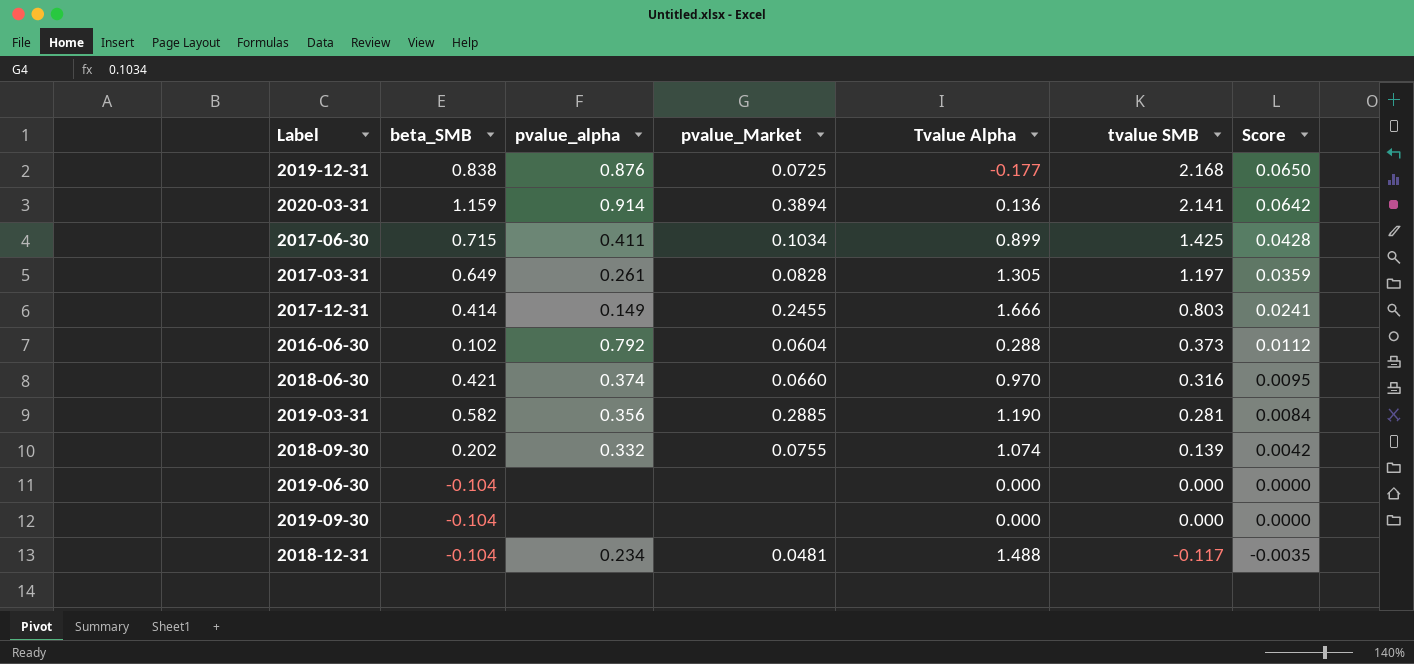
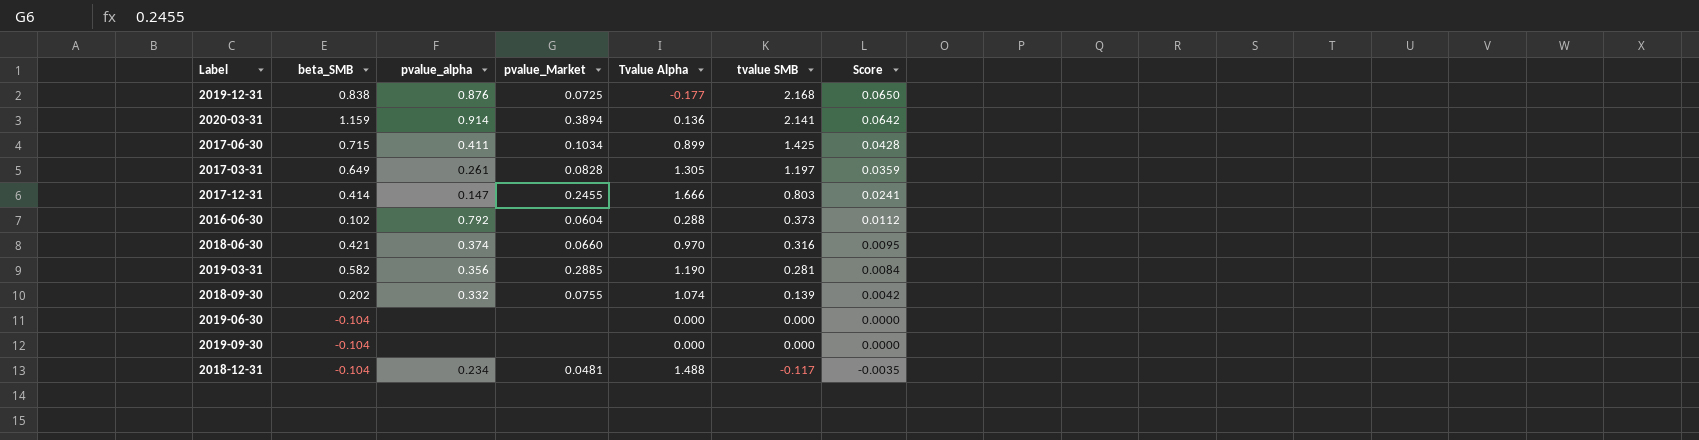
2017-12-31 | pvalue_alpha: 0.149 -> 0.147

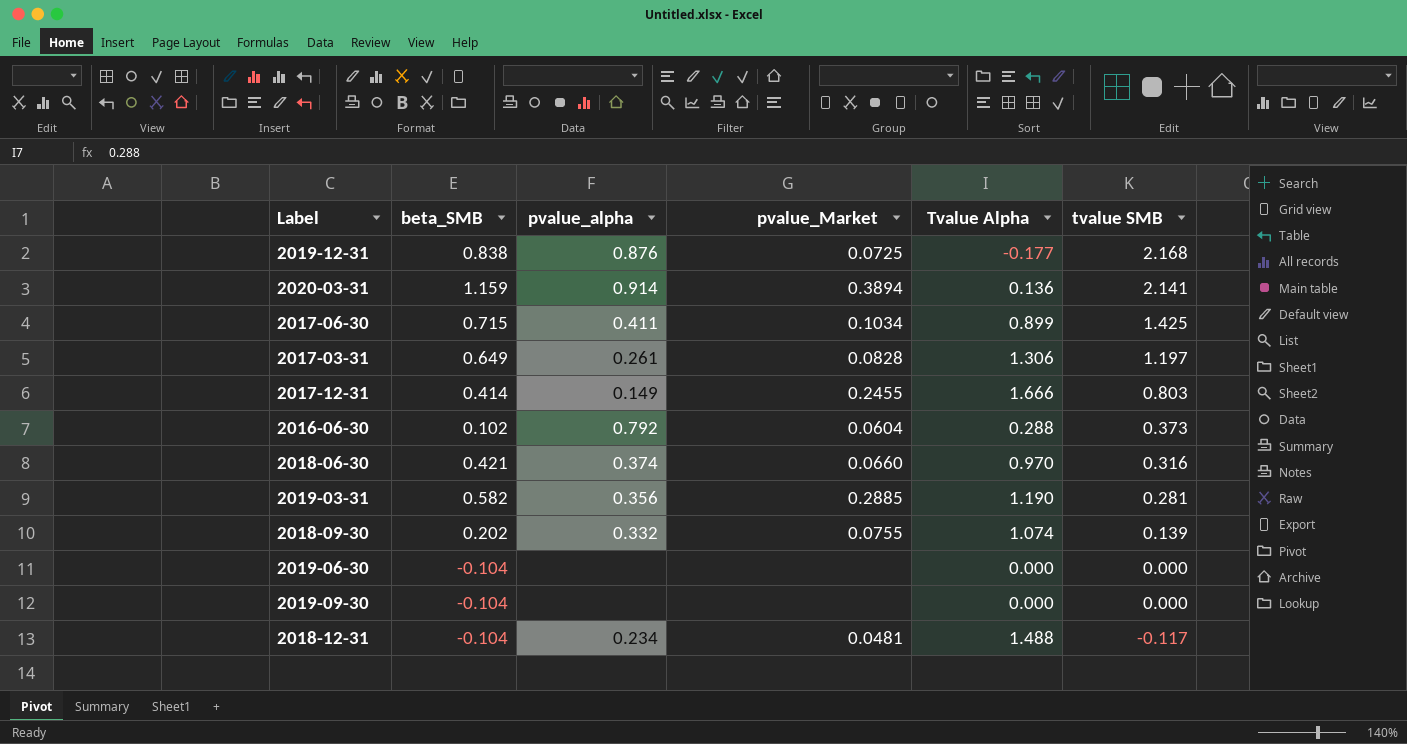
column Score | formula: [tvalue SMB] * 0.03 -> none
2017-03-31 | Tvalue Alpha: 1.305 -> 1.306
2017-12-31 | pvalue_alpha: 0.147 -> 0.149

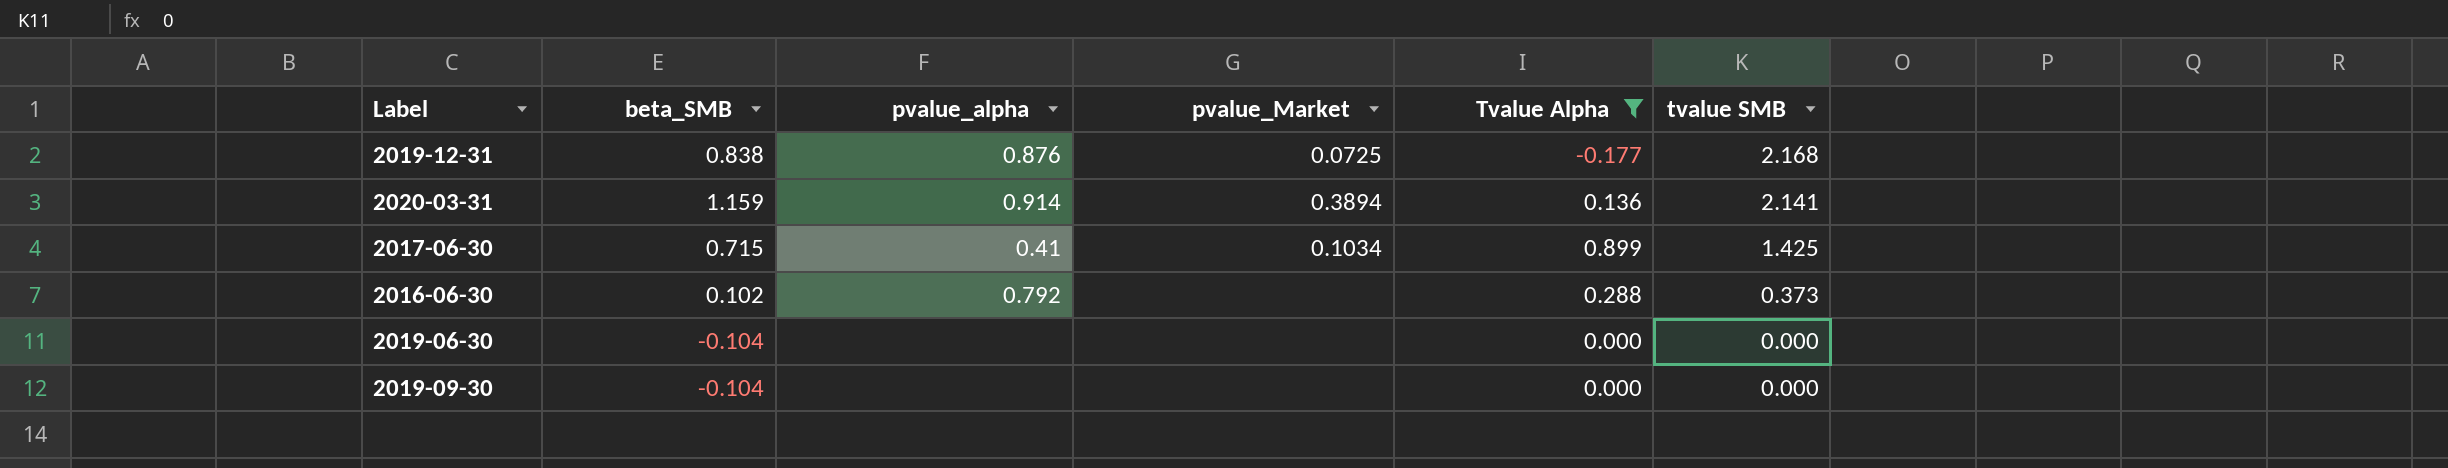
filter: none -> Tvalue Alpha <= 0.899
2017-06-30 | pvalue_alpha: 0.411 -> 0.41
2016-06-30 | pvalue_Market: 0.0604 -> none

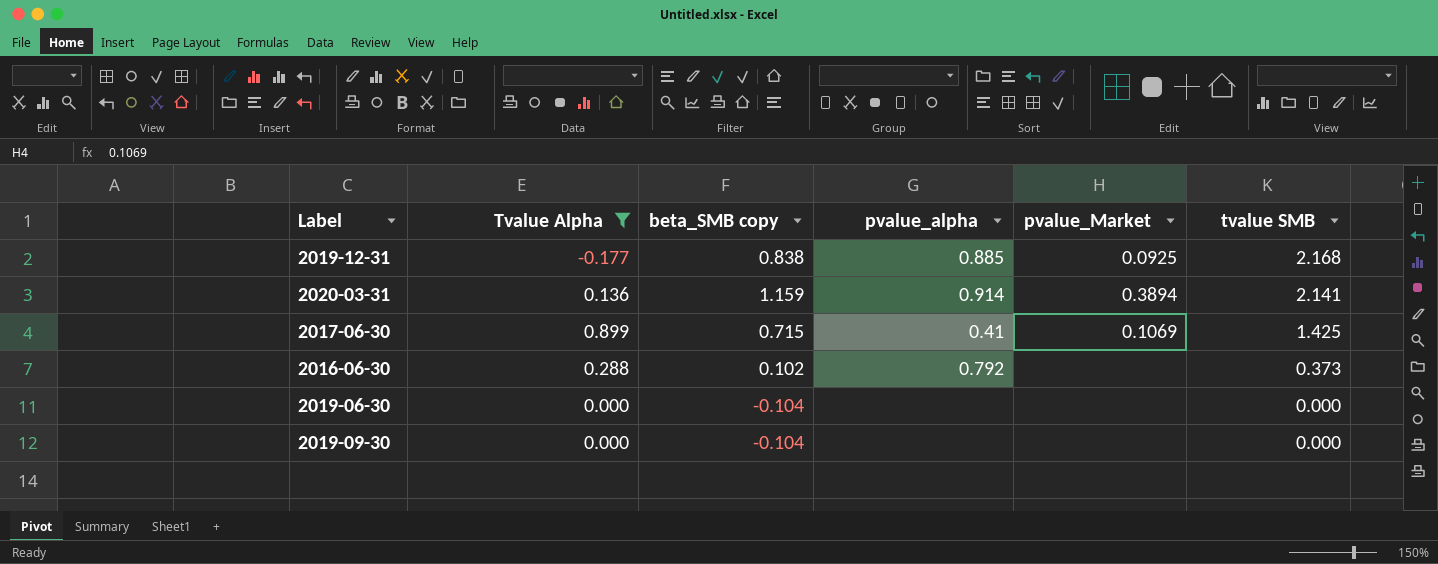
column Tvalue Alpha | position: 5 -> 2
column name: beta_SMB -> beta_SMB copy
2019-12-31 | pvalue_alpha: 0.876 -> 0.885
2019-12-31 | pvalue_Market: 0.0725 -> 0.0925
2017-06-30 | pvalue_Market: 0.1034 -> 0.1069

